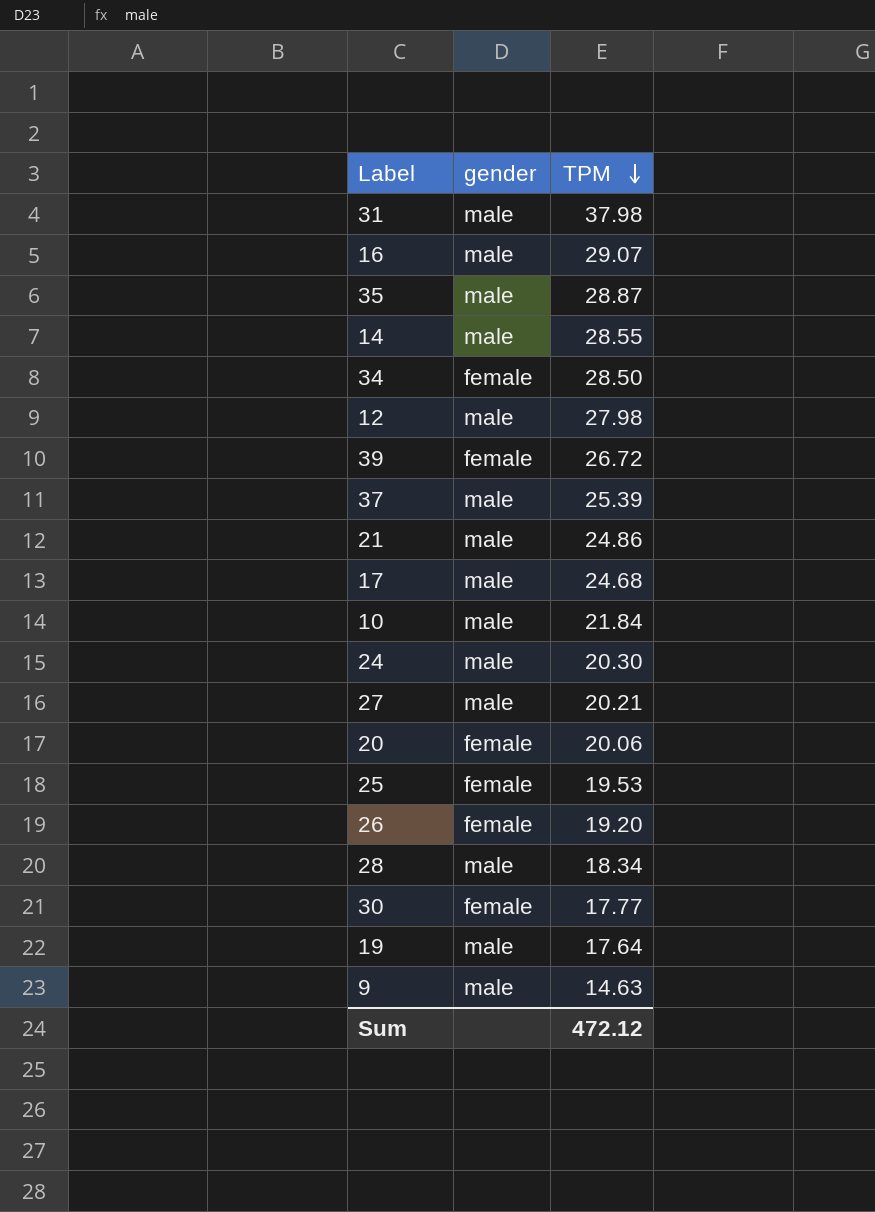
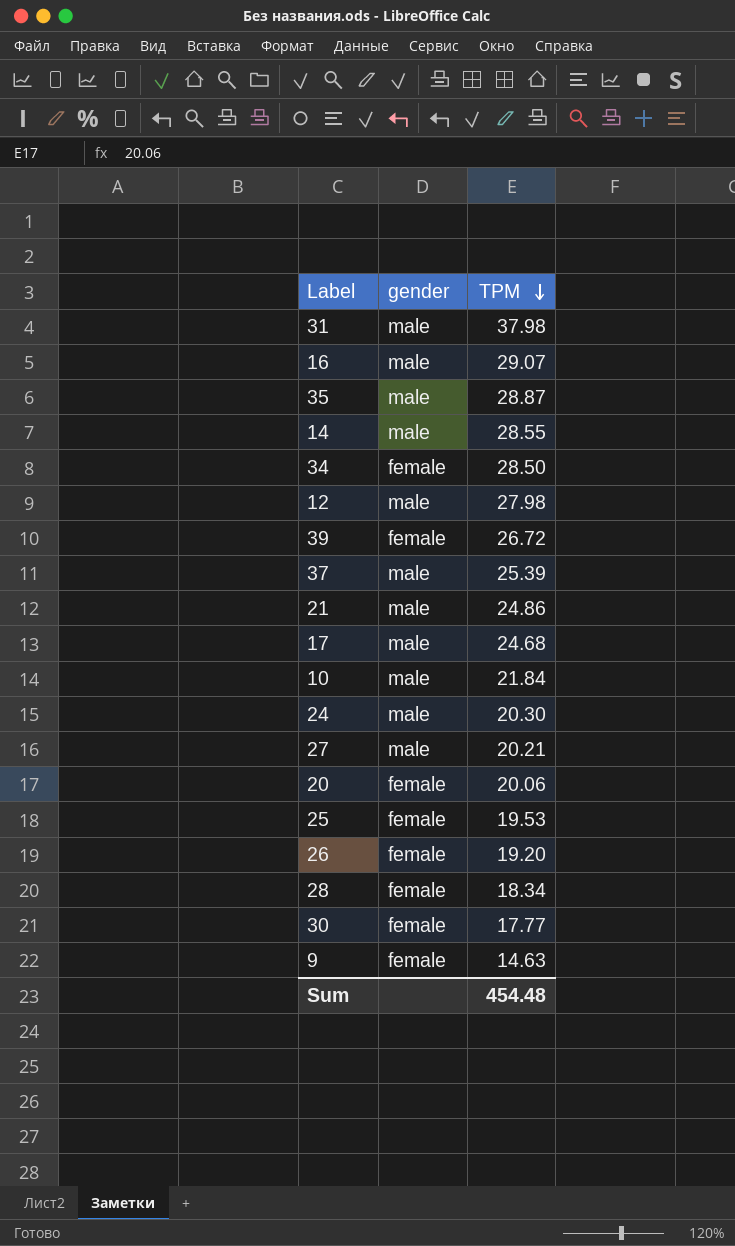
row 19: male | 17.64 -> none
28 | gender: male -> female
9 | gender: male -> female
Sum | TPM: 472.12 -> 454.48

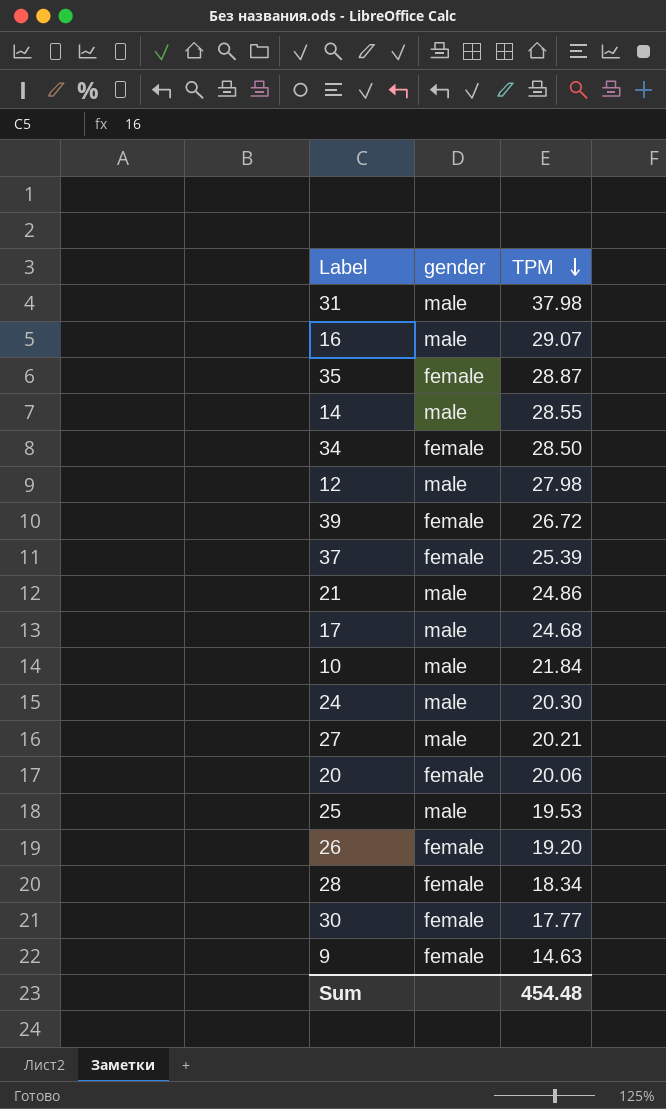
35 | gender: male -> female
37 | gender: male -> female
25 | gender: female -> male

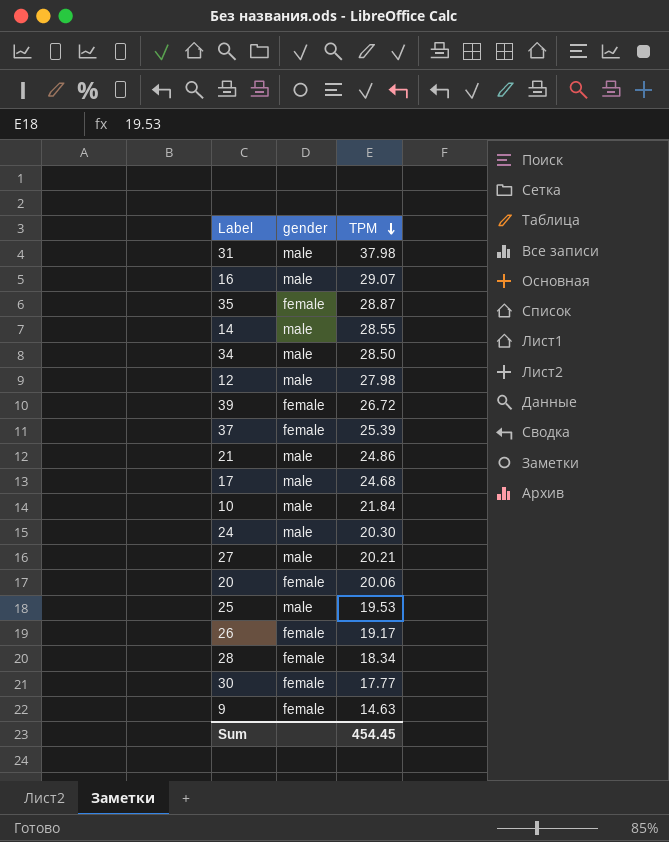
34 | gender: female -> male
26 | TPM: 19.20 -> 19.17
Sum | TPM: 454.48 -> 454.45

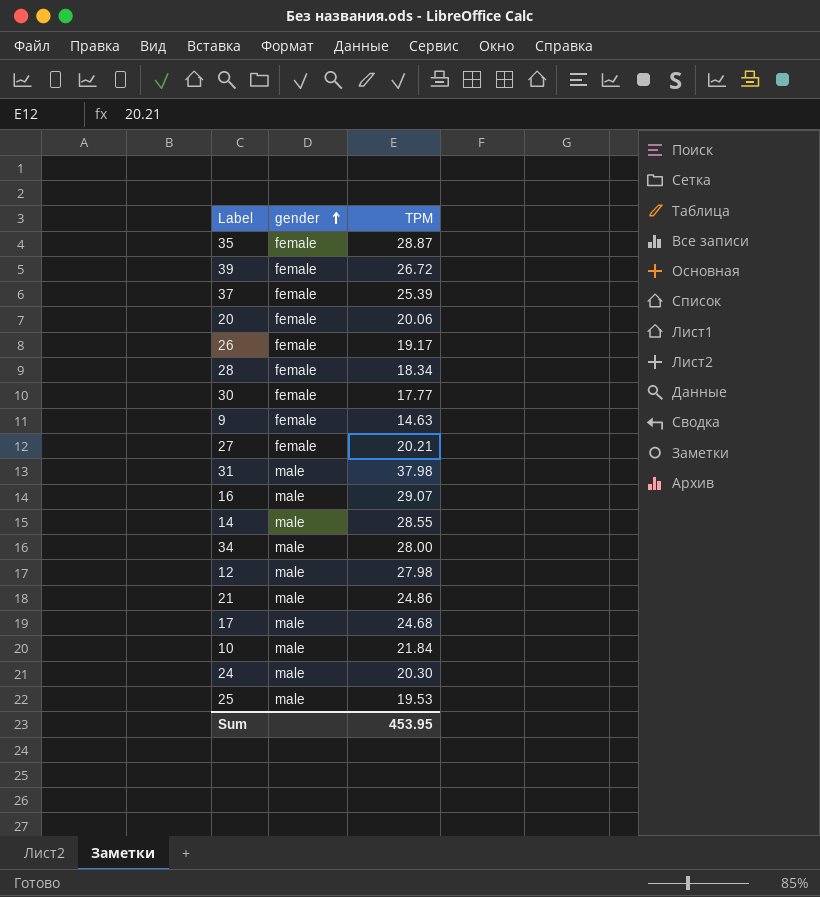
row order: TPM descending -> gender ascending
27 | gender: male -> female
34 | TPM: 28.50 -> 28.00
Sum | TPM: 454.45 -> 453.95

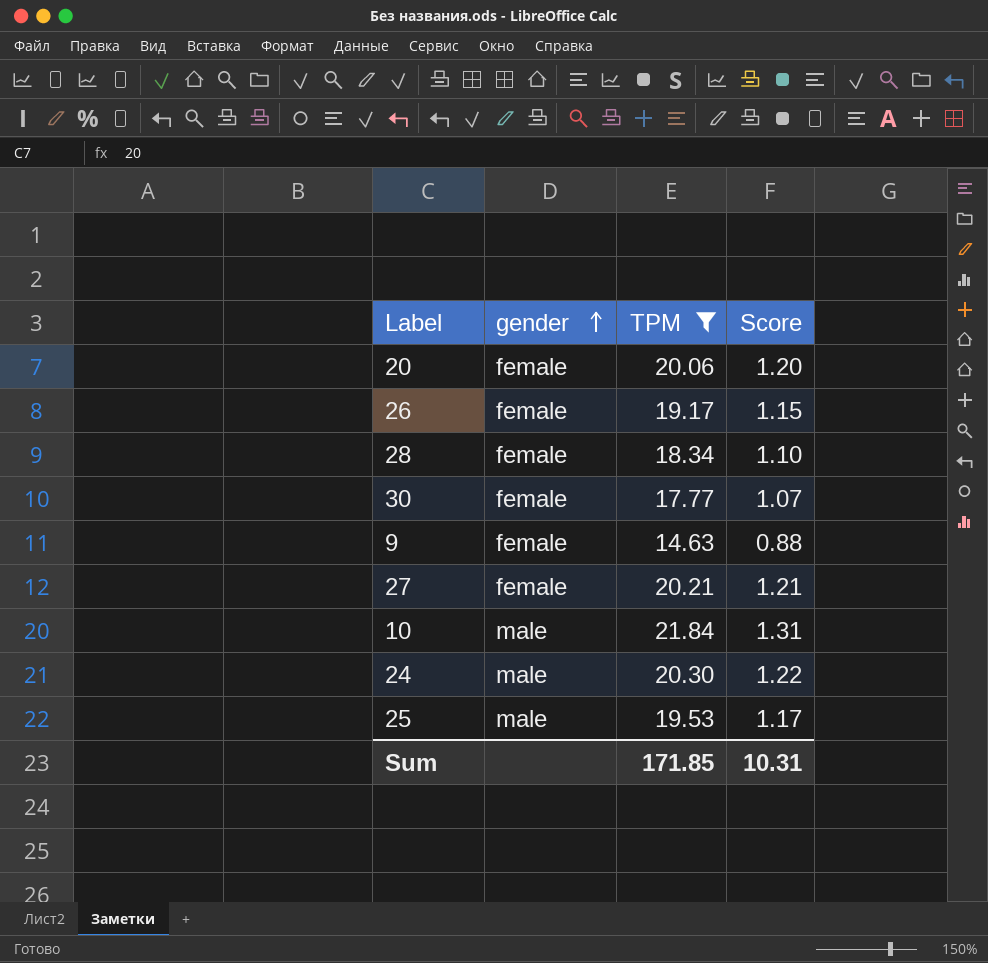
filter: none -> TPM <= 21.84
column Score | formula: none -> [TPM] * 0.06
Sum | TPM: 453.95 -> 171.85

